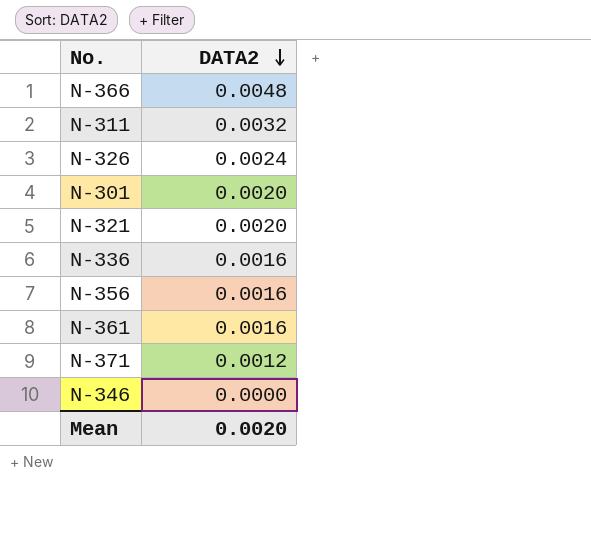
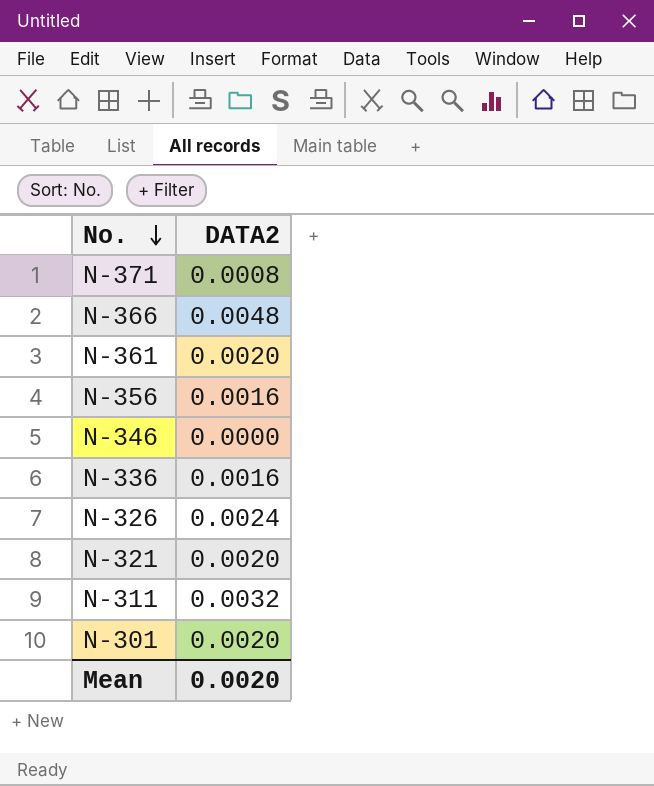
row order: DATA2 descending -> No. descending
N-371 | DATA2: 0.0012 -> 0.0008
N-361 | DATA2: 0.0016 -> 0.0020

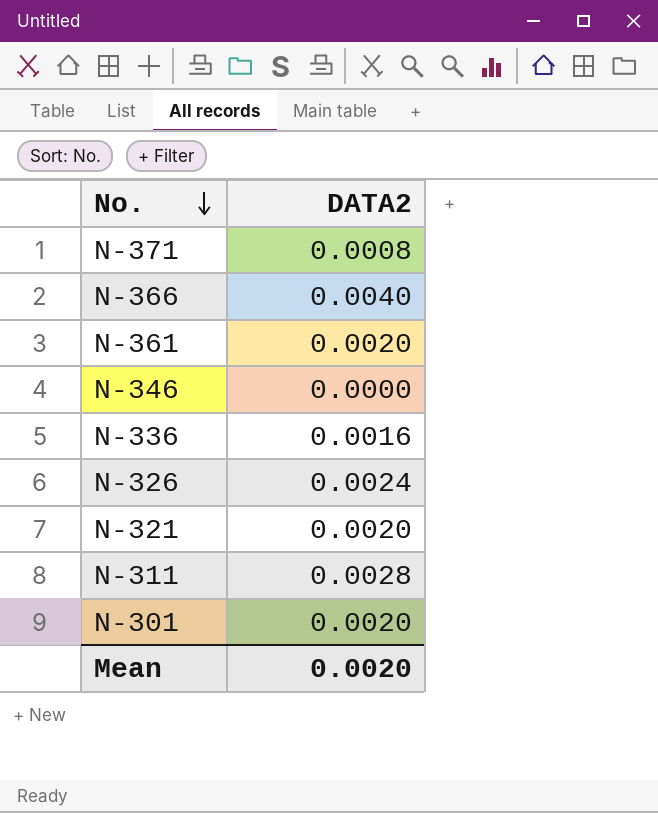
row N-356: 0.0016 -> none
N-366 | DATA2: 0.0048 -> 0.0040
N-311 | DATA2: 0.0032 -> 0.0028

